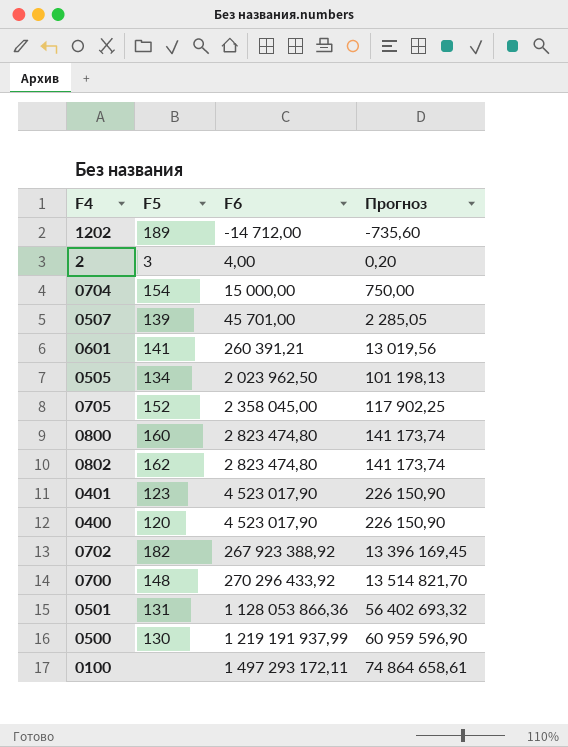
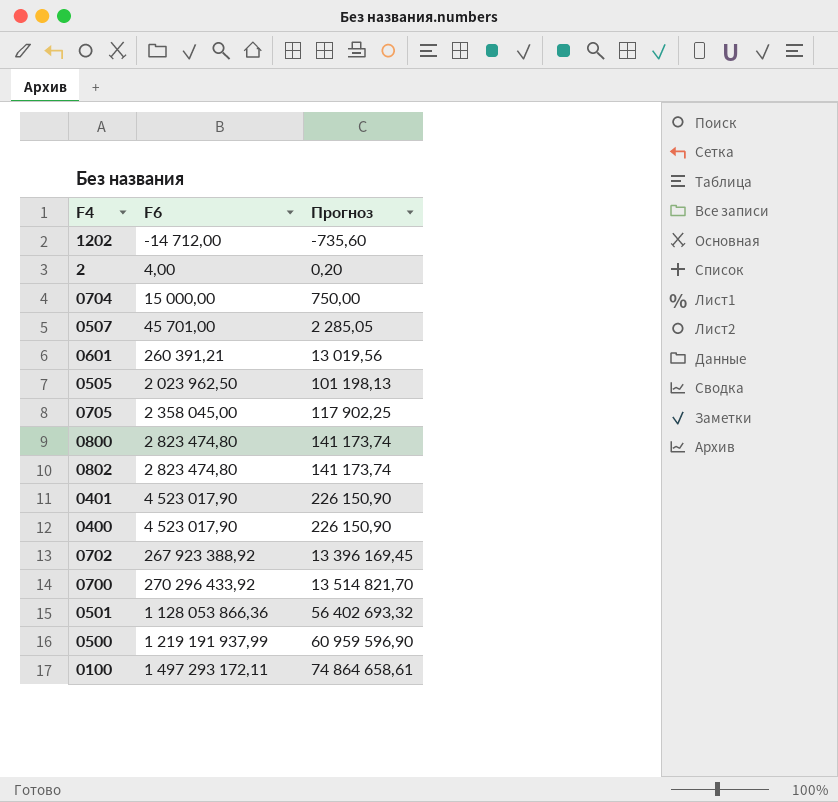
column F5 | position: 2 -> none

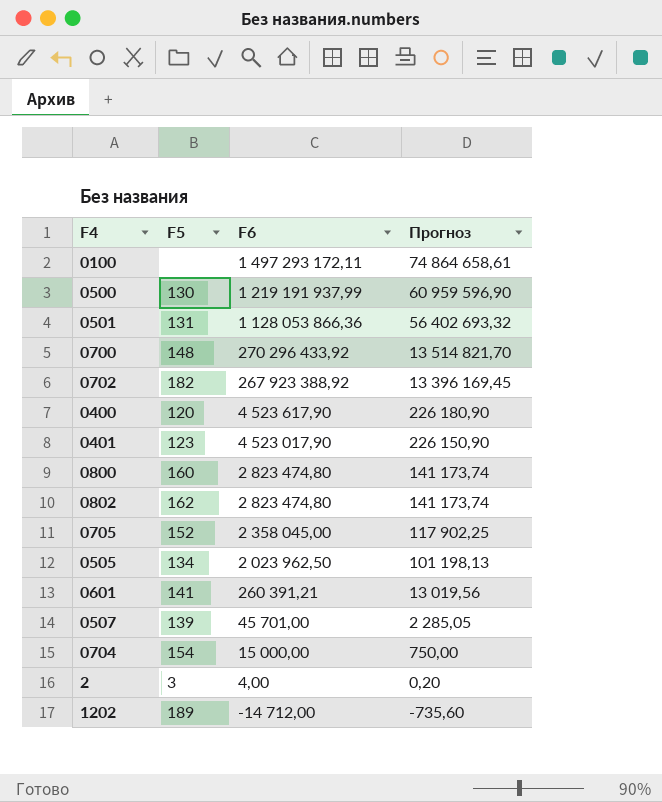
row order: F6 ascending -> F6 descending
column F5 | position: none -> 2
0400 | F6: 4 523 017,90 -> 4 523 617,90
0400 | Прогноз: 226 150,90 -> 226 180,90

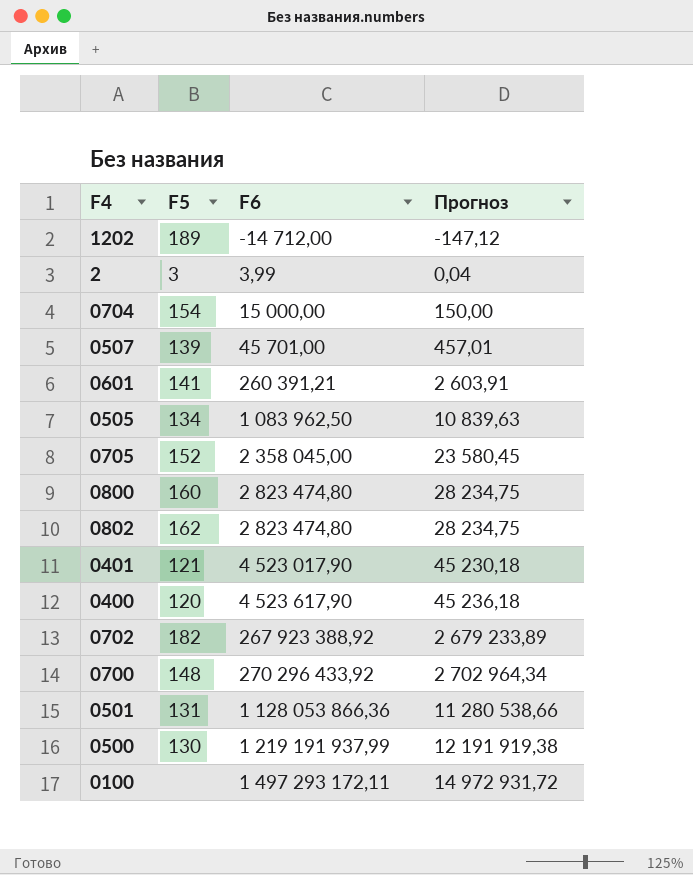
row order: F6 descending -> F6 ascending
column Прогноз | formula: [F6] * 0,05 -> [F6] * 0,01
2 | F6: 4,00 -> 3,99
0505 | F6: 2 023 962,50 -> 1 083 962,50
0401 | F5: 123 -> 121

